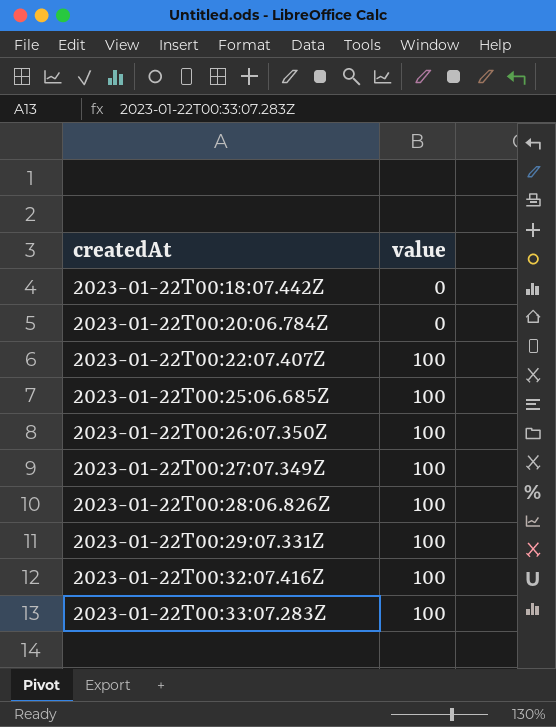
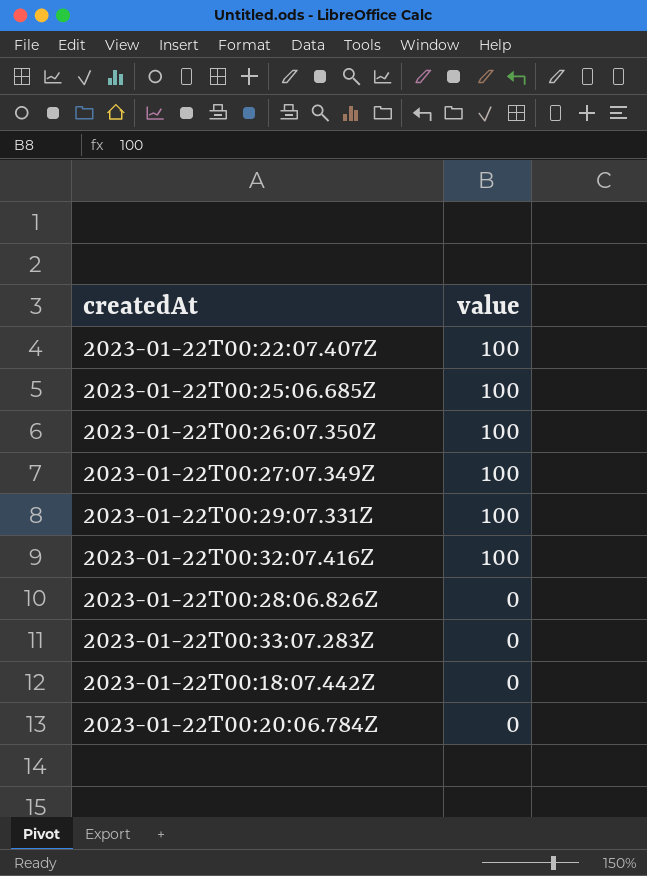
row order: createdAt ascending -> value descending
2023-01-22T00:28:06.826Z | value: 100 -> 0
2023-01-22T00:33:07.283Z | value: 100 -> 0

